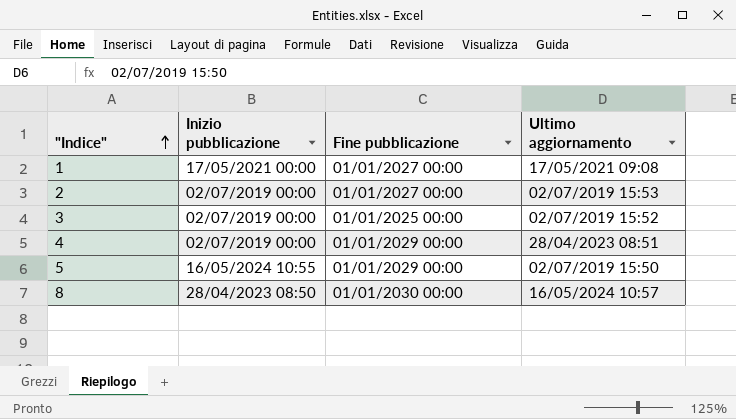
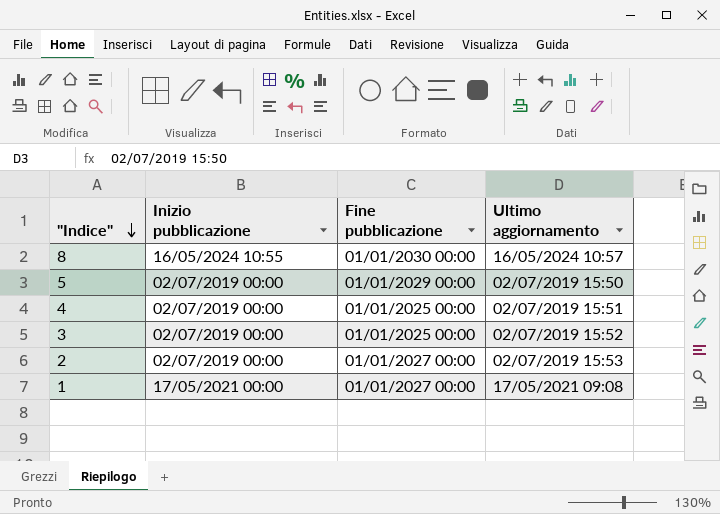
row order: "Indice" ascending -> "Indice" descending
8 | Inizio pubblicazione: 28/04/2023 08:50 -> 16/05/2024 10:55
5 | Inizio pubblicazione: 16/05/2024 10:55 -> 02/07/2019 00:00
4 | Fine pubblicazione: 01/01/2029 00:00 -> 01/01/2025 00:00
4 | Ultimo aggiornamento: 28/04/2023 08:51 -> 02/07/2019 15:51

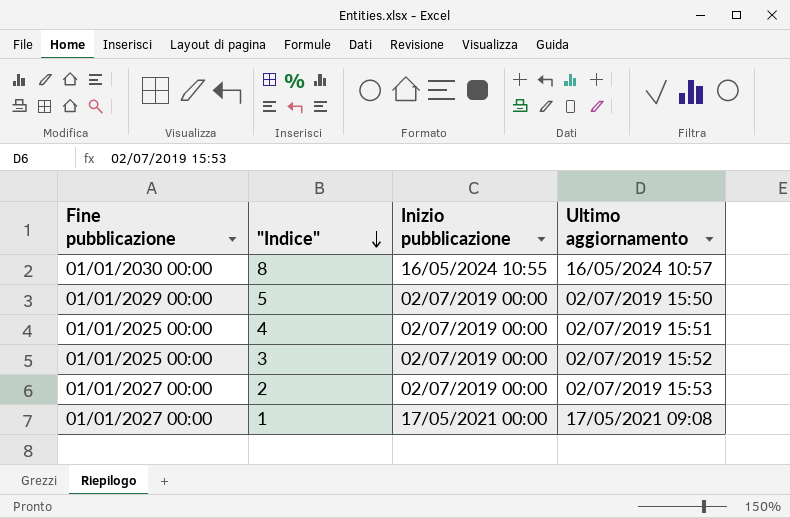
column Fine pubblicazione | position: 3 -> 1

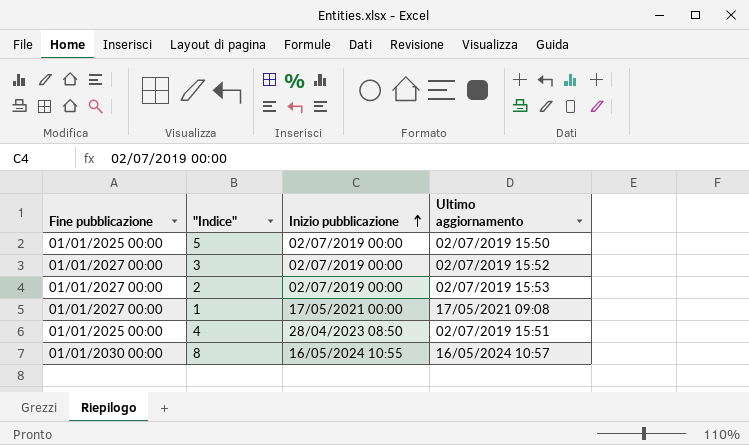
row order: "Indice" descending -> Inizio pubblicazione ascending
5 | Fine pubblicazione: 01/01/2029 00:00 -> 01/01/2025 00:00
3 | Fine pubblicazione: 01/01/2025 00:00 -> 01/01/2027 00:00
4 | Inizio pubblicazione: 02/07/2019 00:00 -> 28/04/2023 08:50

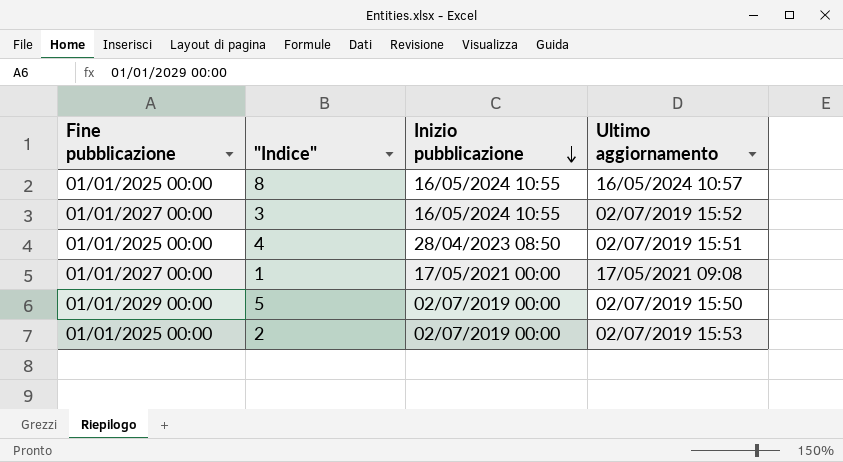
row order: Inizio pubblicazione ascending -> Inizio pubblicazione descending
8 | Fine pubblicazione: 01/01/2030 00:00 -> 01/01/2025 00:00
3 | Inizio pubblicazione: 02/07/2019 00:00 -> 16/05/2024 10:55
5 | Fine pubblicazione: 01/01/2025 00:00 -> 01/01/2029 00:00
2 | Fine pubblicazione: 01/01/2027 00:00 -> 01/01/2025 00:00

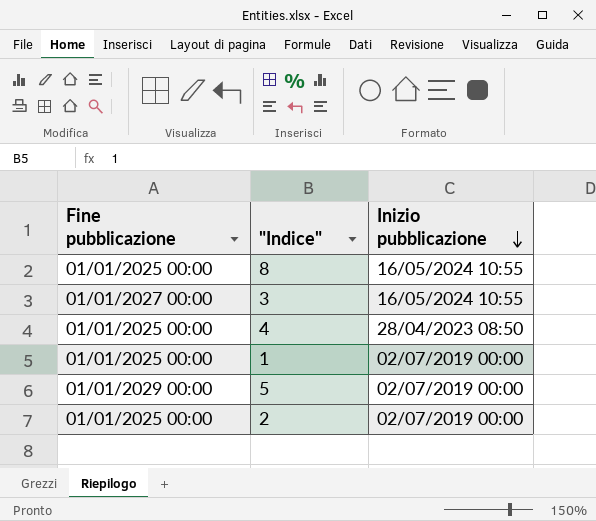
column Ultimo aggiornamento | position: 4 -> none
1 | Fine pubblicazione: 01/01/2027 00:00 -> 01/01/2025 00:00
1 | Inizio pubblicazione: 17/05/2021 00:00 -> 02/07/2019 00:00

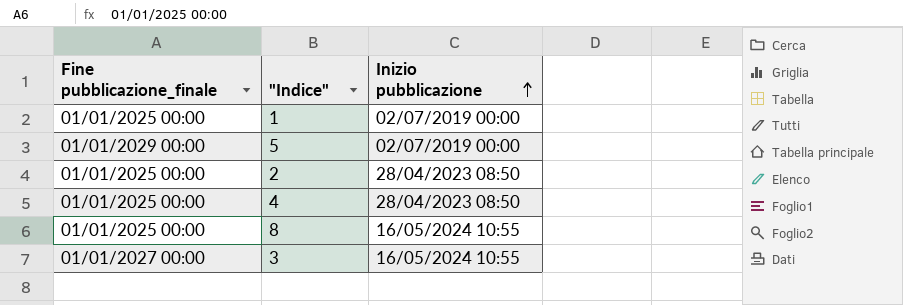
row order: Inizio pubblicazione descending -> Inizio pubblicazione ascending
column name: Fine pubblicazione -> Fine pubblicazione_finale
2 | Inizio pubblicazione: 02/07/2019 00:00 -> 28/04/2023 08:50

